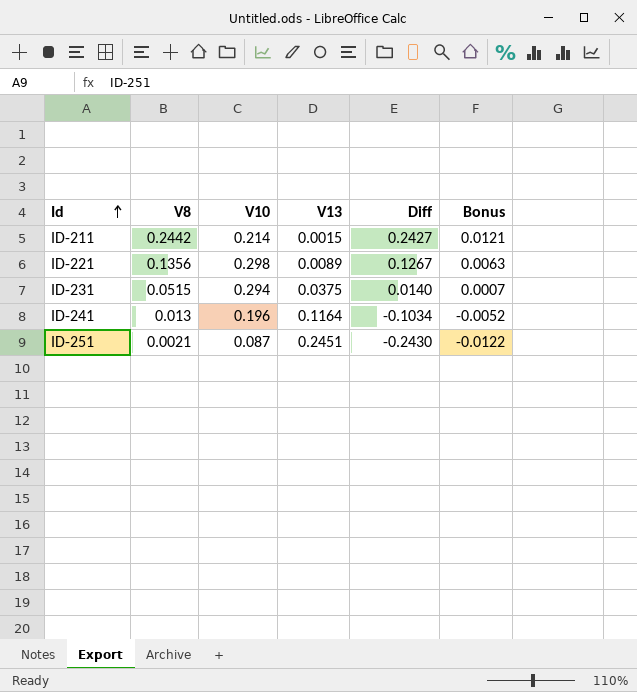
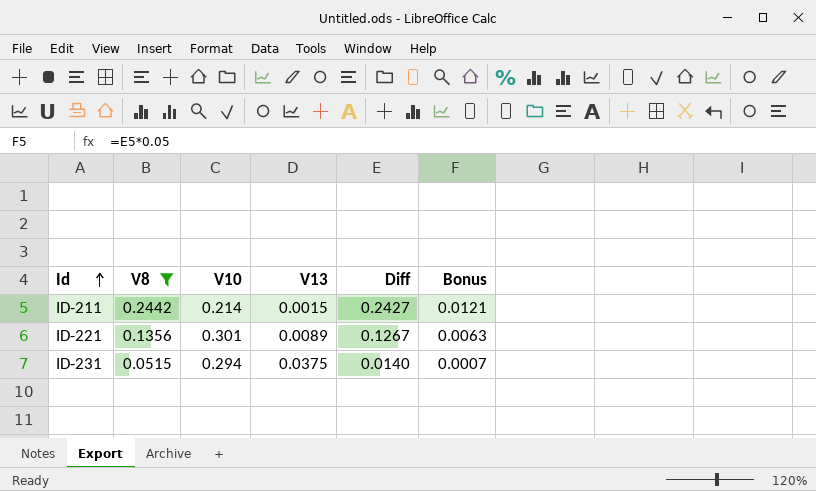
filter: none -> V8 >= 0.0515
ID-221 | V10: 0.298 -> 0.301

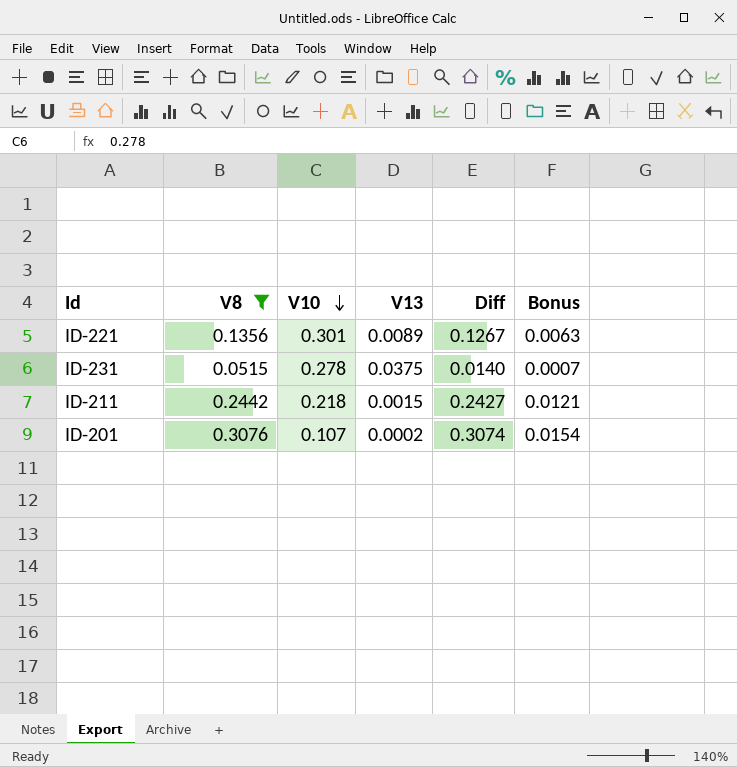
row order: Id ascending -> V10 descending
ID-231 | V10: 0.294 -> 0.278
ID-211 | V10: 0.214 -> 0.218
row ID-201: none -> 0.3076 | 0.107 | 0.0002 | 0.3074 | 0.0154

